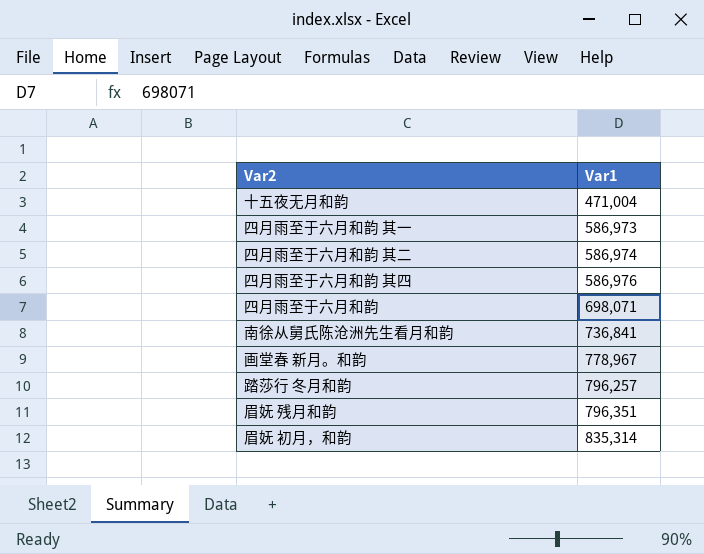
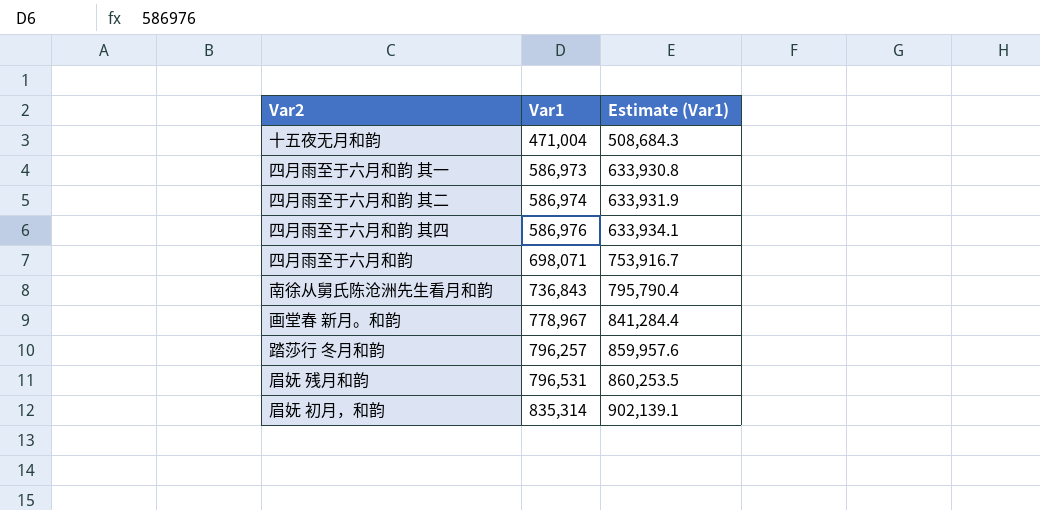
column Estimate (Var1) | formula: none -> [Var1] * 1.08
南徐从舅氏陈沧洲先生看月和韵 | Var1: 736,841 -> 736,843
眉妩 残月和韵 | Var1: 796,351 -> 796,531

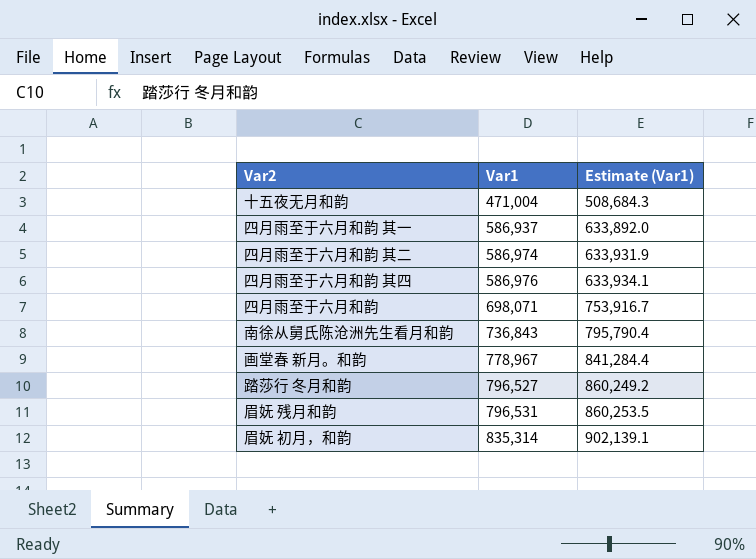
四月雨至于六月和韵 其一 | Var1: 586,973 -> 586,937
四月雨至于六月和韵 其一 | Estimate (Var1): 633,930.8 -> 633,892.0
踏莎行 冬月和韵 | Var1: 796,257 -> 796,527
踏莎行 冬月和韵 | Estimate (Var1): 859,957.6 -> 860,249.2

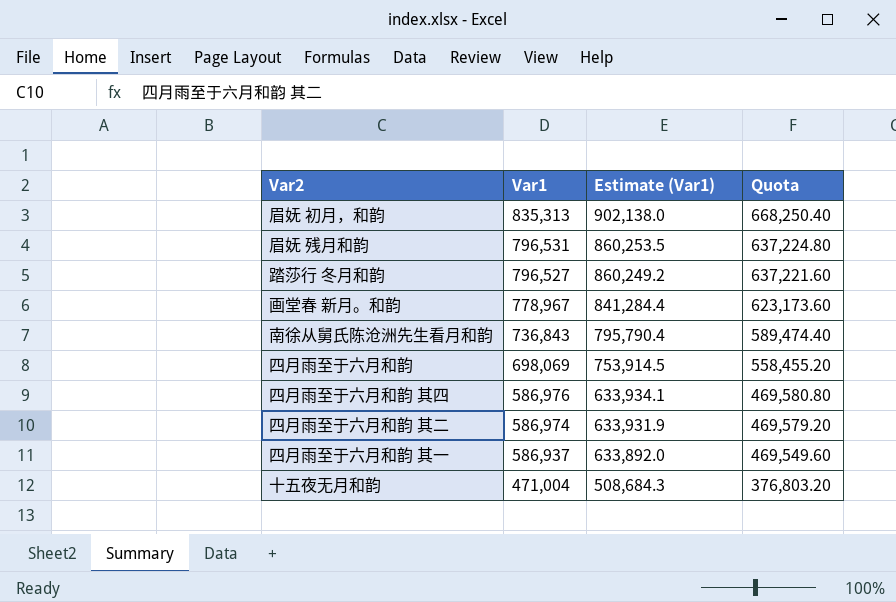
row order: Var1 ascending -> Var1 descending
column Quota | formula: none -> [Var1] * 0.8
眉妩 初月，和韵 | Var1: 835,314 -> 835,313
眉妩 初月，和韵 | Estimate (Var1): 902,139.1 -> 902,138.0
四月雨至于六月和韵 | Var1: 698,071 -> 698,069
四月雨至于六月和韵 | Estimate (Var1): 753,916.7 -> 753,914.5

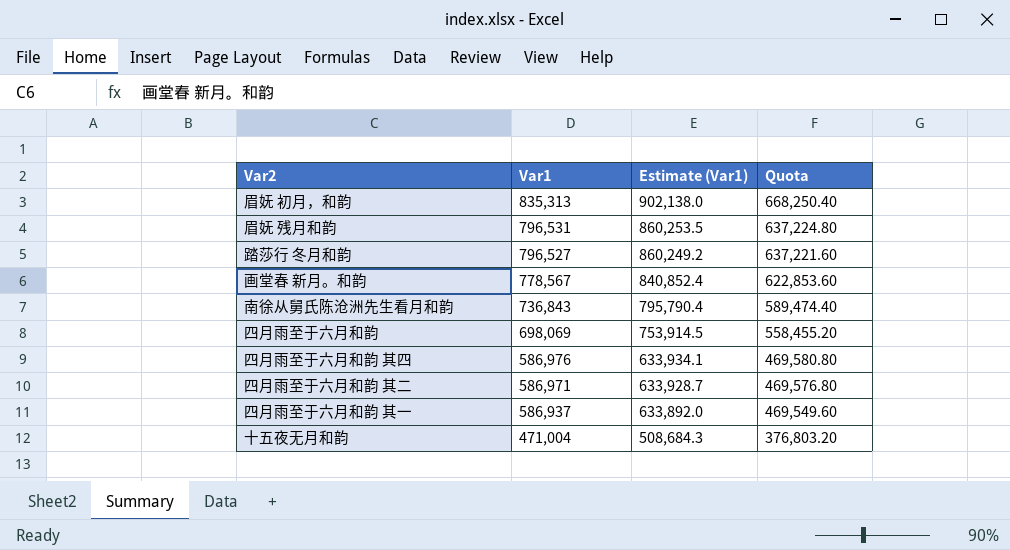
画堂春 新月。和韵 | Var1: 778,967 -> 778,567
画堂春 新月。和韵 | Estimate (Var1): 841,284.4 -> 840,852.4
画堂春 新月。和韵 | Quota: 623,173.60 -> 622,853.60
四月雨至于六月和韵 其二 | Var1: 586,974 -> 586,971
四月雨至于六月和韵 其二 | Estimate (Var1): 633,931.9 -> 633,928.7
四月雨至于六月和韵 其二 | Quota: 469,579.20 -> 469,576.80

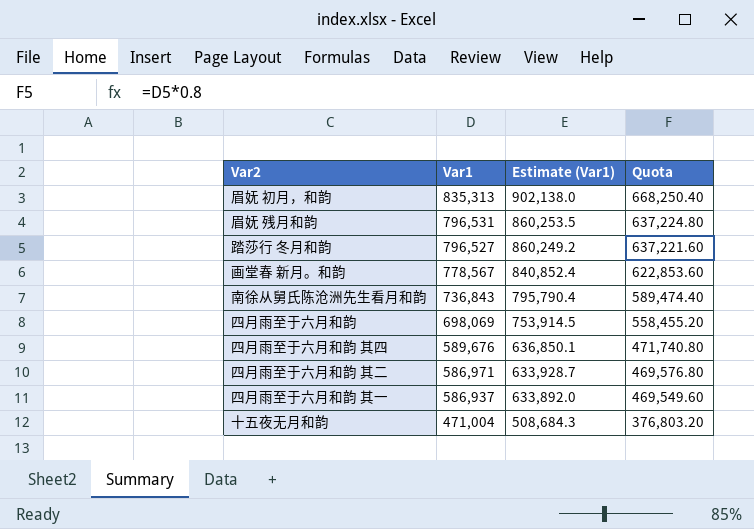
四月雨至于六月和韵 其四 | Var1: 586,976 -> 589,676
四月雨至于六月和韵 其四 | Estimate (Var1): 633,934.1 -> 636,850.1
四月雨至于六月和韵 其四 | Quota: 469,580.80 -> 471,740.80

